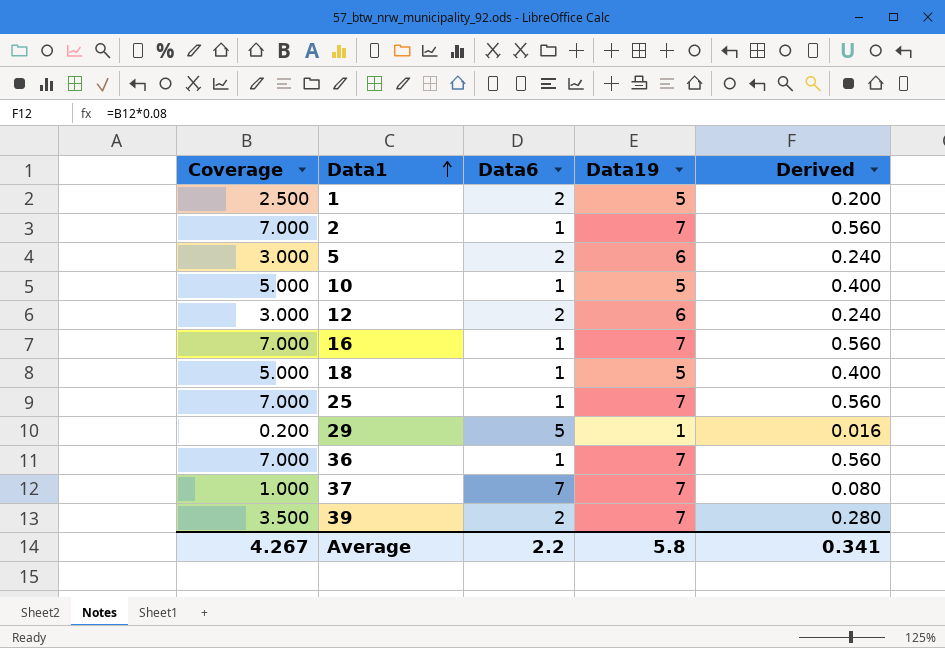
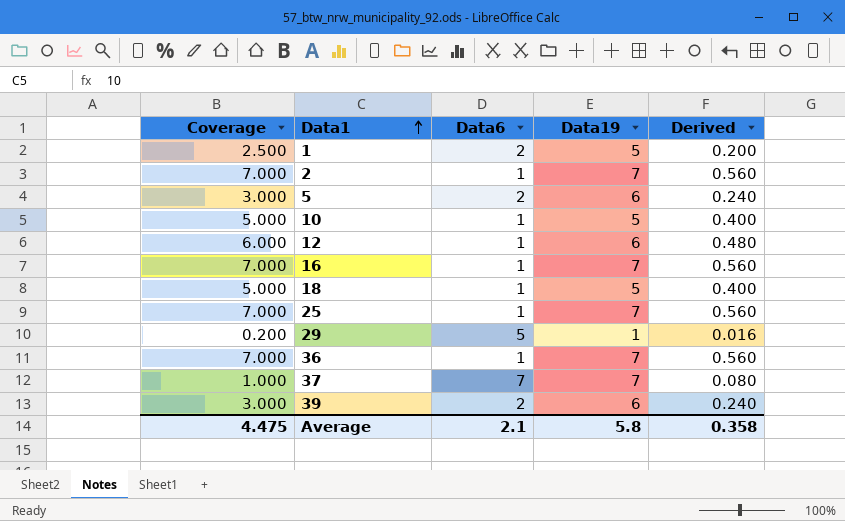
12 | Coverage: 3.000 -> 6.000
12 | Data6: 2 -> 1
12 | Derived: 0.240 -> 0.480
39 | Coverage: 3.500 -> 3.000
39 | Data19: 7 -> 6
39 | Derived: 0.280 -> 0.240
Average | Coverage: 4.267 -> 4.475
Average | Data6: 2.2 -> 2.1
Average | Derived: 0.341 -> 0.358

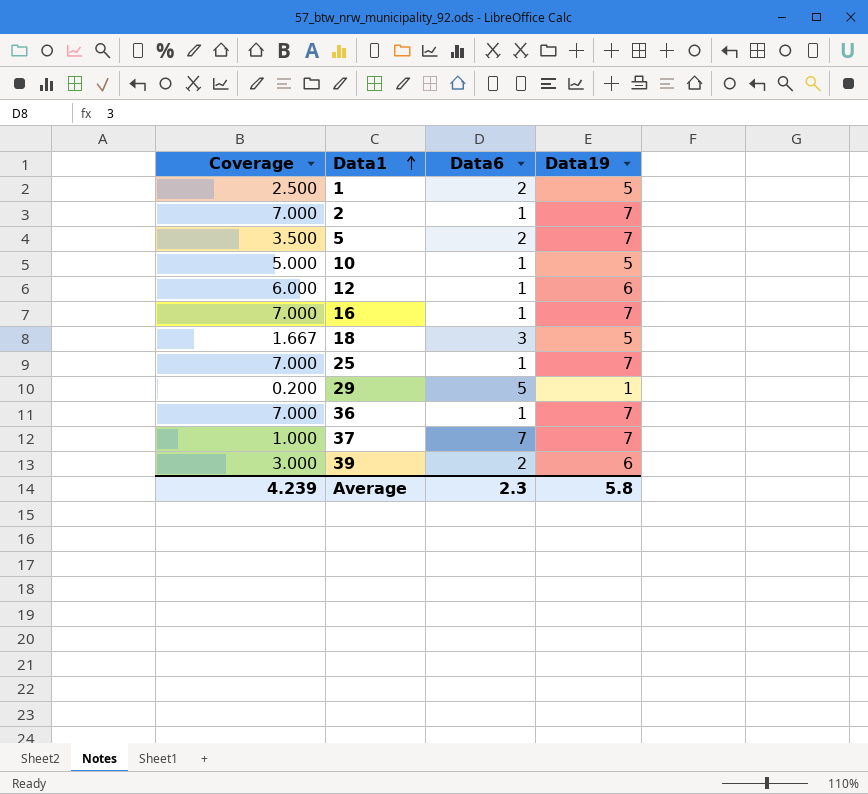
column Derived | formula: [Coverage] * 0.08 -> none
5 | Coverage: 3.000 -> 3.500
5 | Data19: 6 -> 7
18 | Coverage: 5.000 -> 1.667
18 | Data6: 1 -> 3
Average | Coverage: 4.475 -> 4.239
Average | Data6: 2.1 -> 2.3

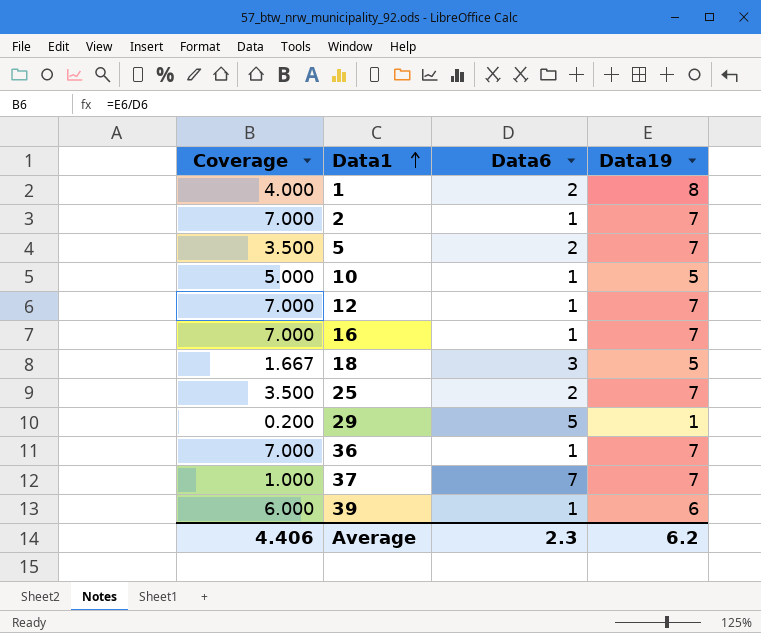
1 | Coverage: 2.500 -> 4.000
1 | Data19: 5 -> 8
12 | Coverage: 6.000 -> 7.000
12 | Data19: 6 -> 7
25 | Coverage: 7.000 -> 3.500
25 | Data6: 1 -> 2
39 | Coverage: 3.000 -> 6.000
39 | Data6: 2 -> 1
Average | Coverage: 4.239 -> 4.406
Average | Data19: 5.8 -> 6.2

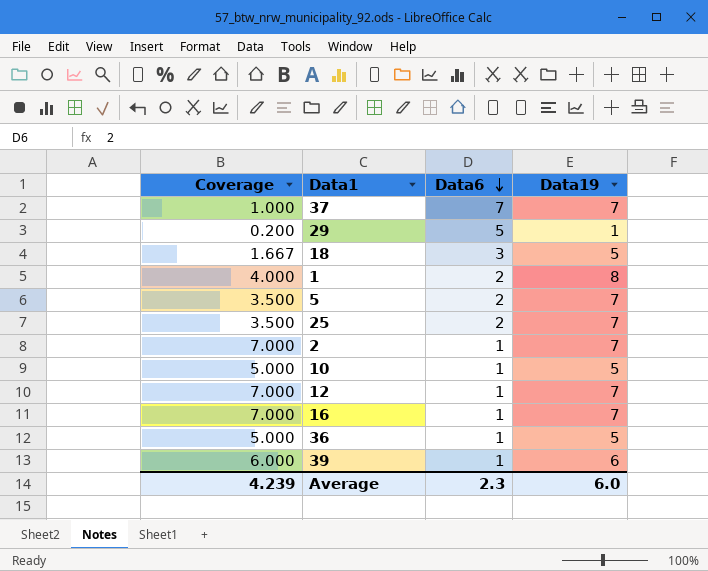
row order: Data1 ascending -> Data6 descending
36 | Coverage: 7.000 -> 5.000
36 | Data19: 7 -> 5
Average | Coverage: 4.406 -> 4.239
Average | Data19: 6.2 -> 6.0

